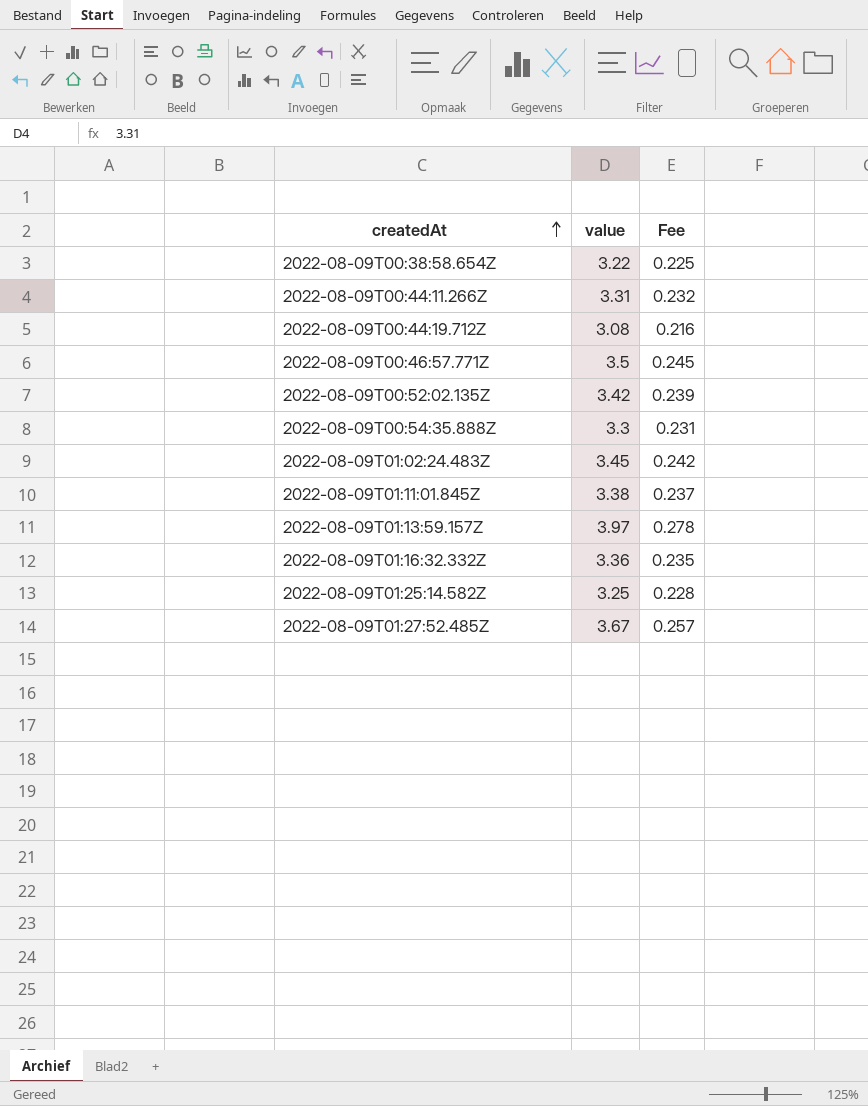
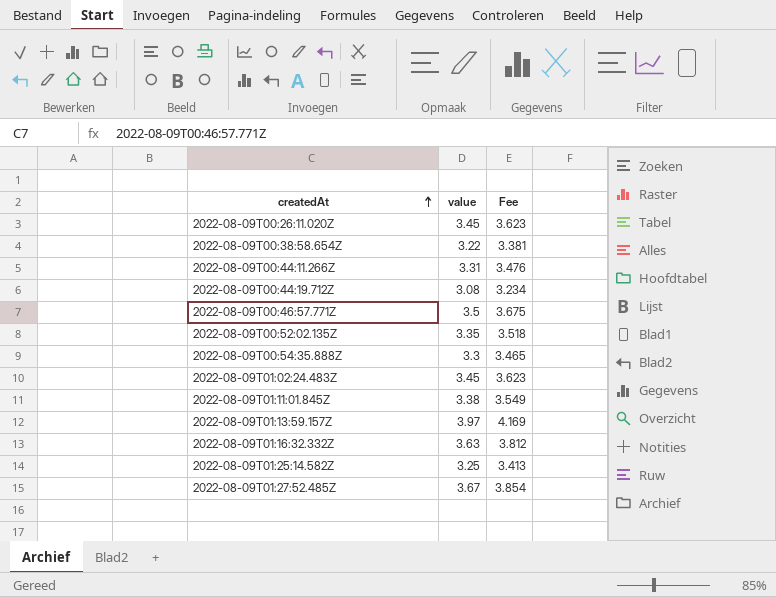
column Fee | formula: [value] * 0.07 -> [value] * 1.05
row 2022-08-09T00:26:11.020Z: none -> 3.45 | 3.623
2022-08-09T00:52:02.135Z | value: 3.42 -> 3.35
2022-08-09T01:16:32.332Z | value: 3.36 -> 3.63

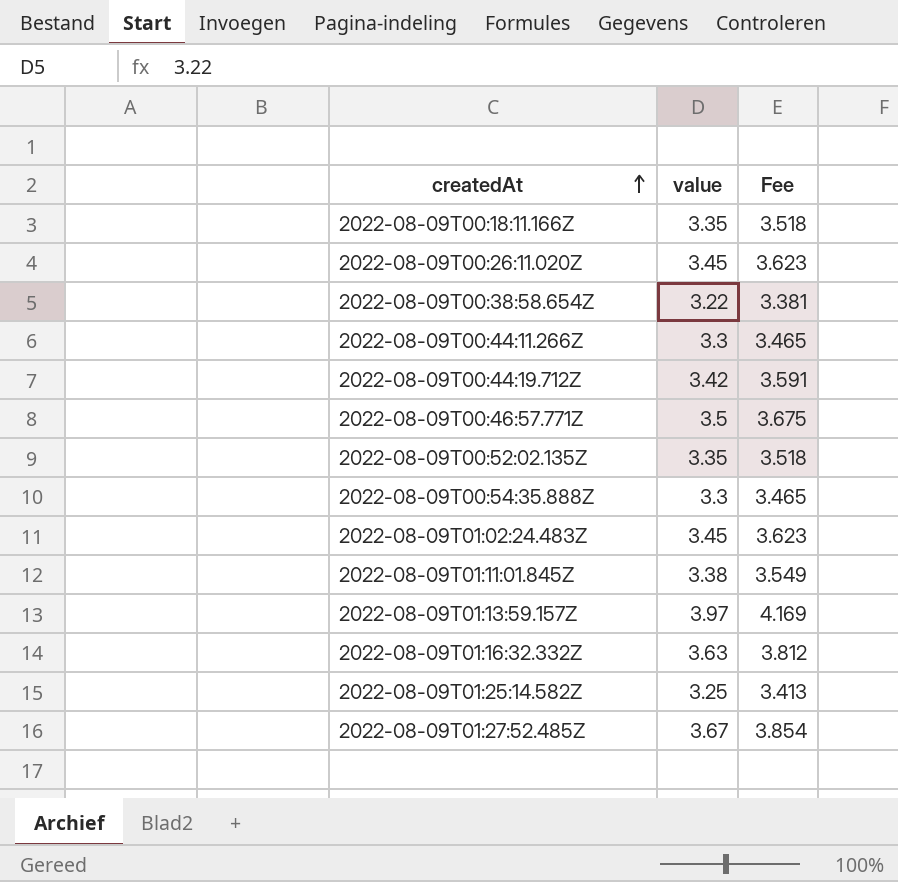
row 2022-08-09T00:18:11.166Z: none -> 3.35 | 3.518
2022-08-09T00:44:11.266Z | value: 3.31 -> 3.3
2022-08-09T00:44:11.266Z | Fee: 3.476 -> 3.465
2022-08-09T00:44:19.712Z | value: 3.08 -> 3.42
2022-08-09T00:44:19.712Z | Fee: 3.234 -> 3.591

